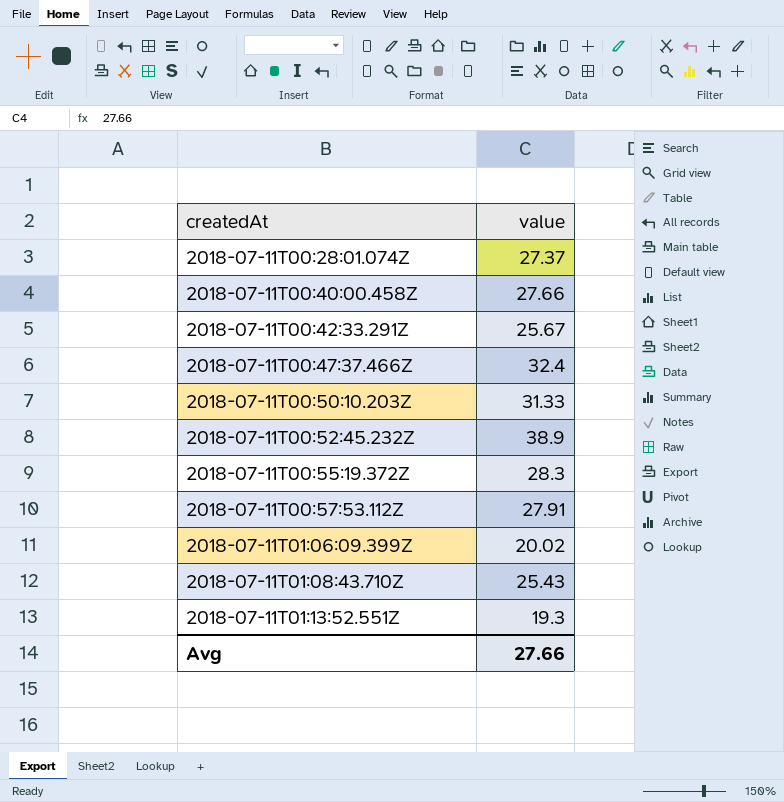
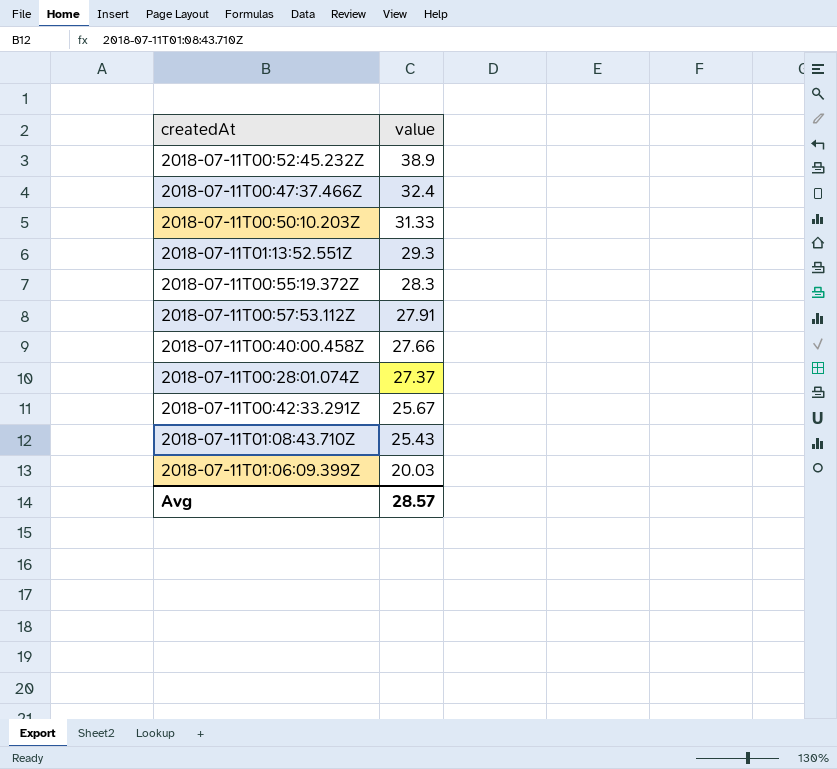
row order: createdAt ascending -> value descending
2018-07-11T01:13:52.551Z | value: 19.3 -> 29.3
2018-07-11T01:06:09.399Z | value: 20.02 -> 20.03
Avg | value: 27.66 -> 28.57

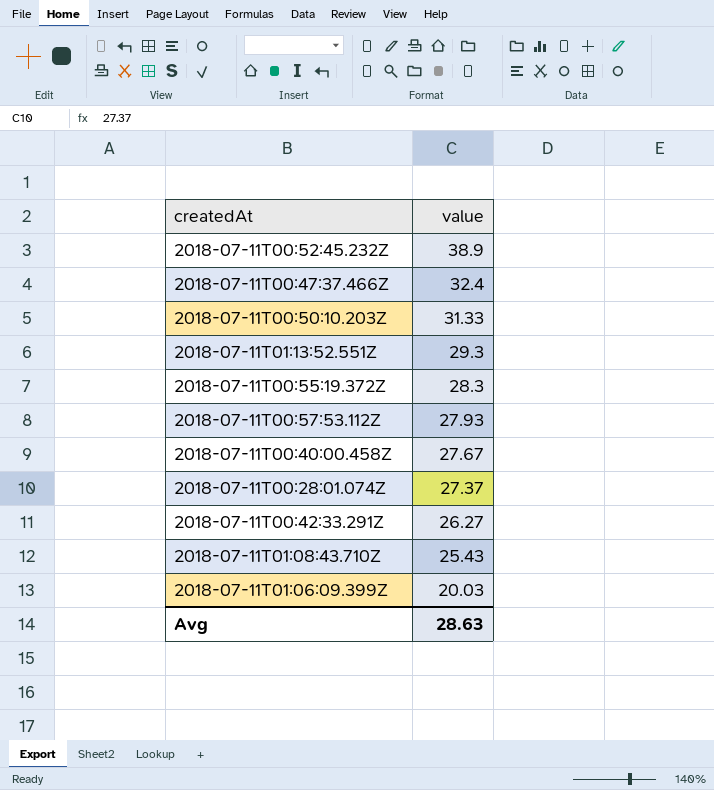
2018-07-11T00:57:53.112Z | value: 27.91 -> 27.93
2018-07-11T00:40:00.458Z | value: 27.66 -> 27.67
2018-07-11T00:42:33.291Z | value: 25.67 -> 26.27
Avg | value: 28.57 -> 28.63

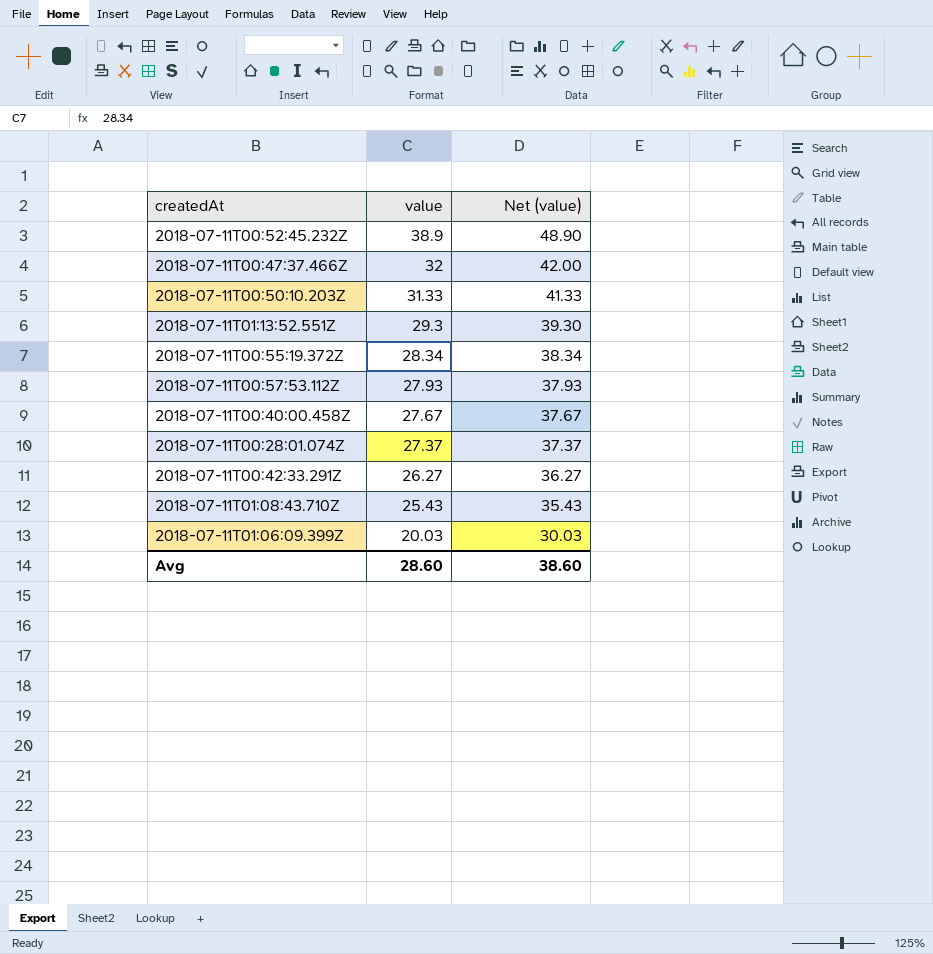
column Net (value) | formula: none -> [value] + 10
2018-07-11T00:47:37.466Z | value: 32.4 -> 32
2018-07-11T00:55:19.372Z | value: 28.3 -> 28.34
Avg | value: 28.63 -> 28.60

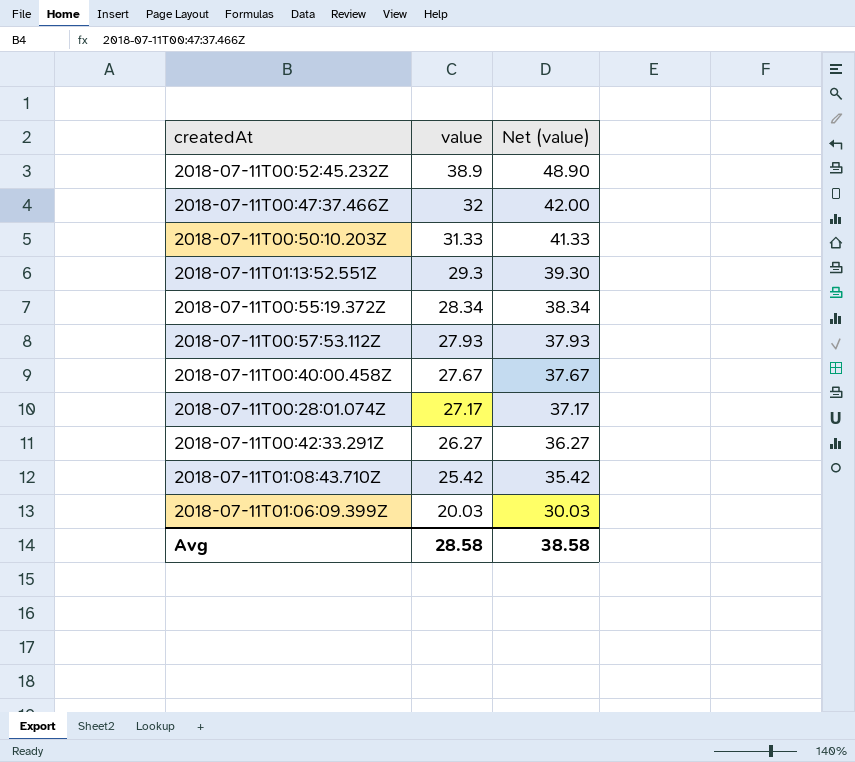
2018-07-11T00:28:01.074Z | value: 27.37 -> 27.17
2018-07-11T00:28:01.074Z | Net (value): 37.37 -> 37.17
2018-07-11T01:08:43.710Z | value: 25.43 -> 25.42
2018-07-11T01:08:43.710Z | Net (value): 35.43 -> 35.42
Avg | value: 28.60 -> 28.58
Avg | Net (value): 38.60 -> 38.58

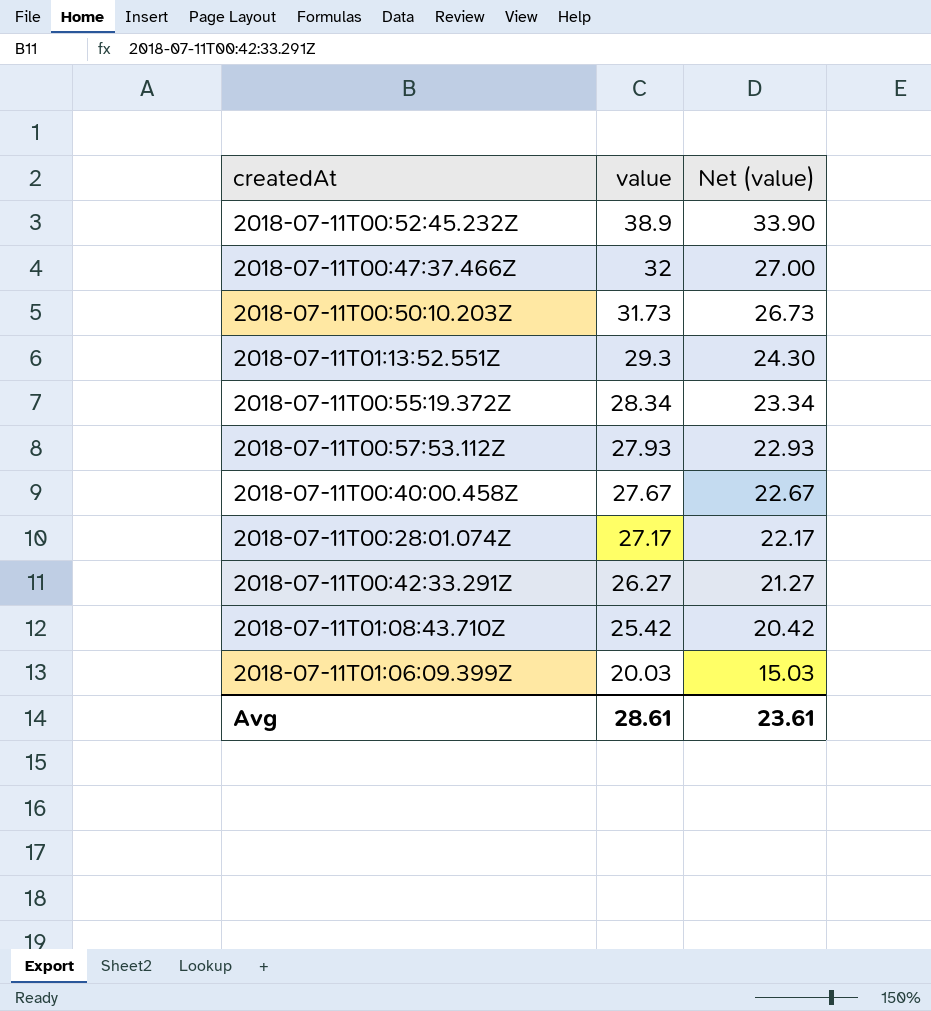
column Net (value) | formula: [value] + 10 -> [value] - 5
2018-07-11T00:50:10.203Z | value: 31.33 -> 31.73
Avg | value: 28.58 -> 28.61
Avg | Net (value): 38.58 -> 23.61

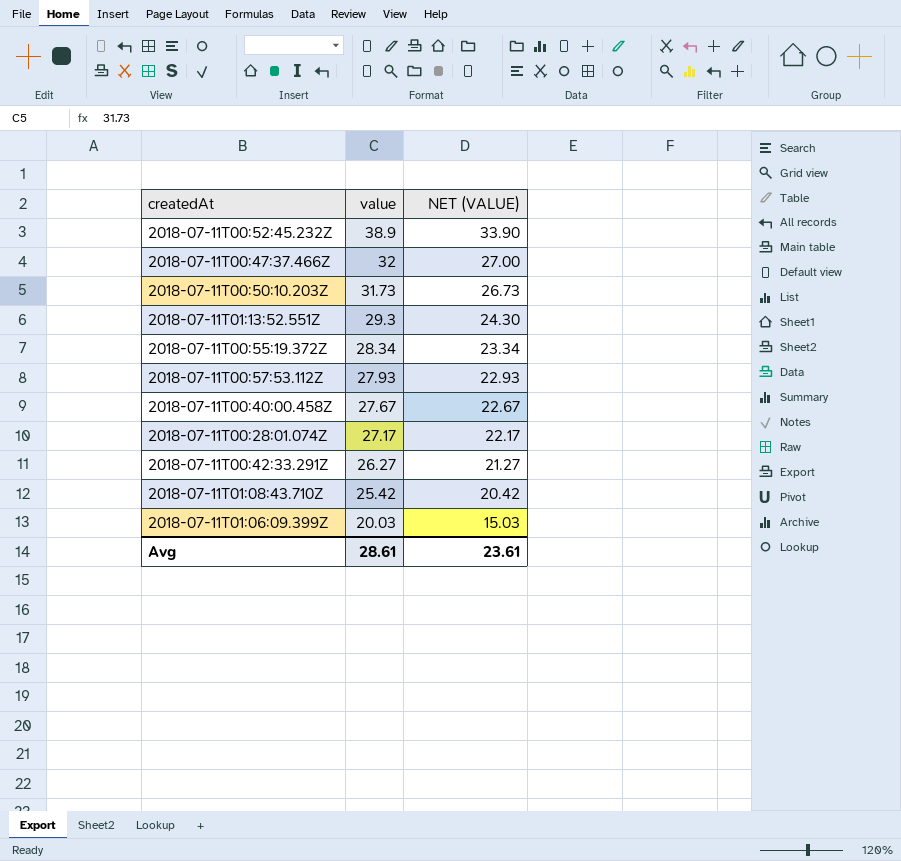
column name: Net (value) -> NET (VALUE)

